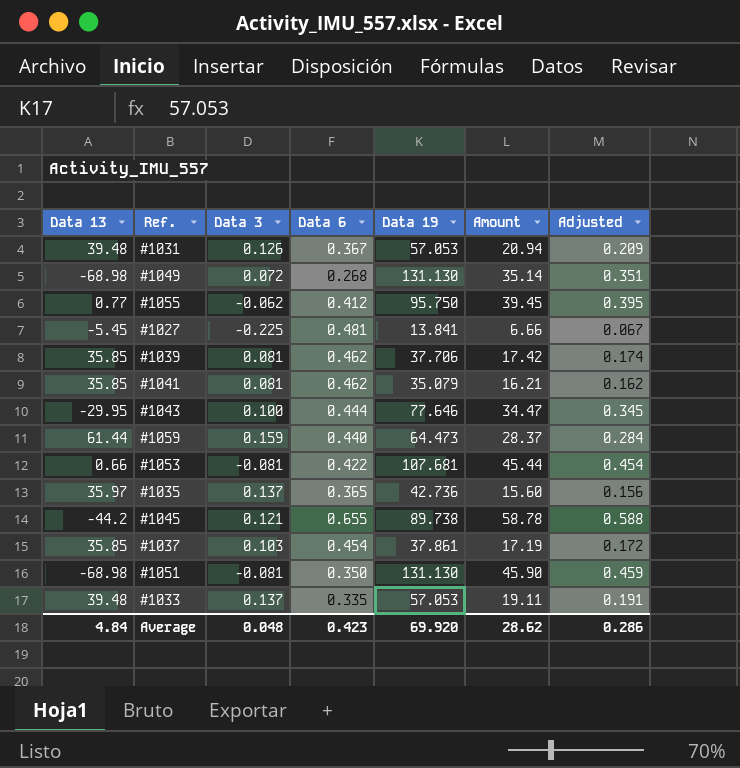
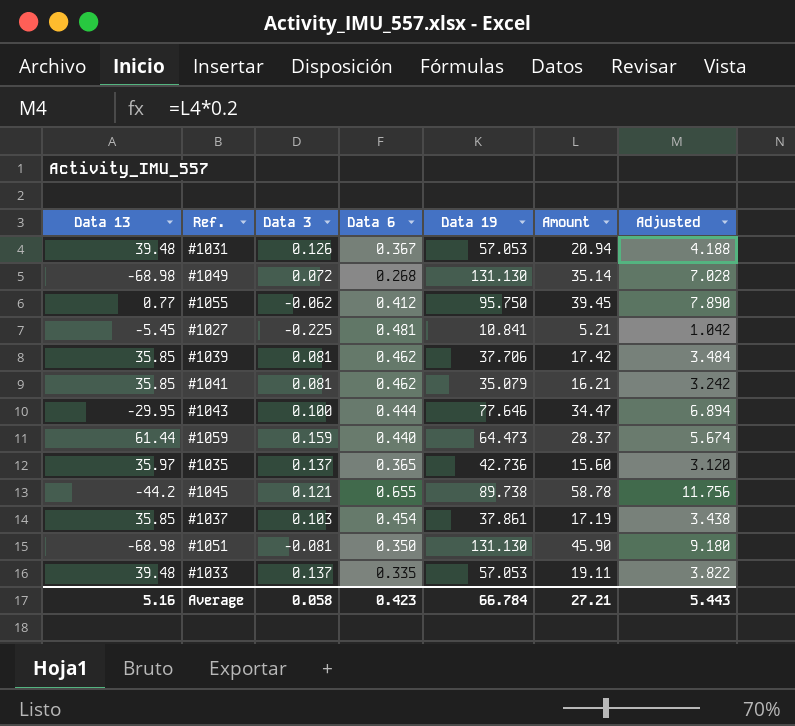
column Adjusted | formula: [Amount] * 0.01 -> [Amount] * 0.2
row #1053: 0.66 | -0.081 | 0.422 | 107.681 | 45.44 | 0.454 -> none
#1027 | Data 19: 13.841 -> 10.841
#1027 | Amount: 6.66 -> 5.21
Average | Data 13: 4.84 -> 5.16
Average | Data 3: 0.048 -> 0.058
Average | Data 19: 69.920 -> 66.784
Average | Amount: 28.62 -> 27.21
Average | Adjusted: 0.286 -> 5.443

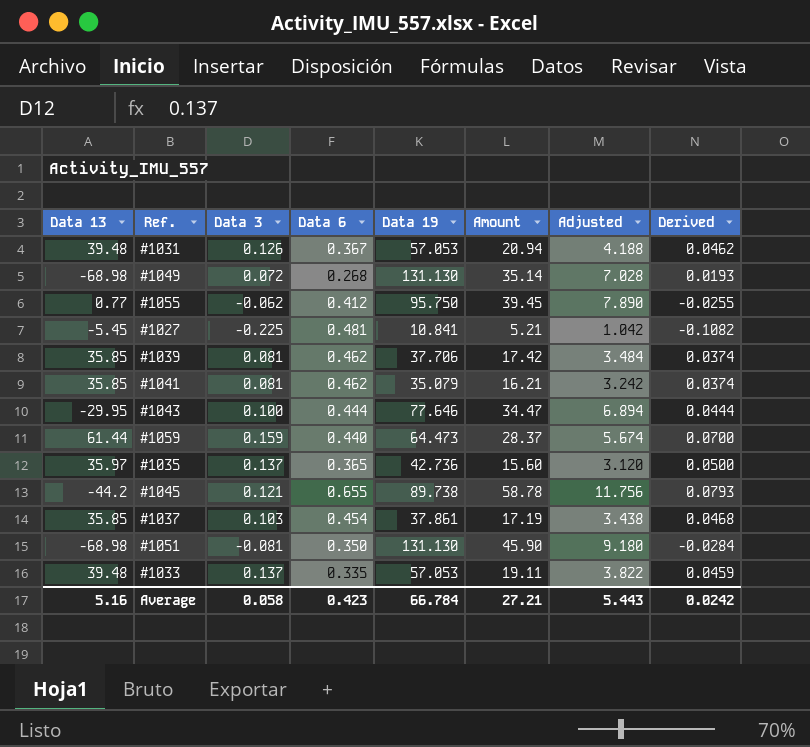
column Derived | formula: none -> [Data 3] * [Data 6]

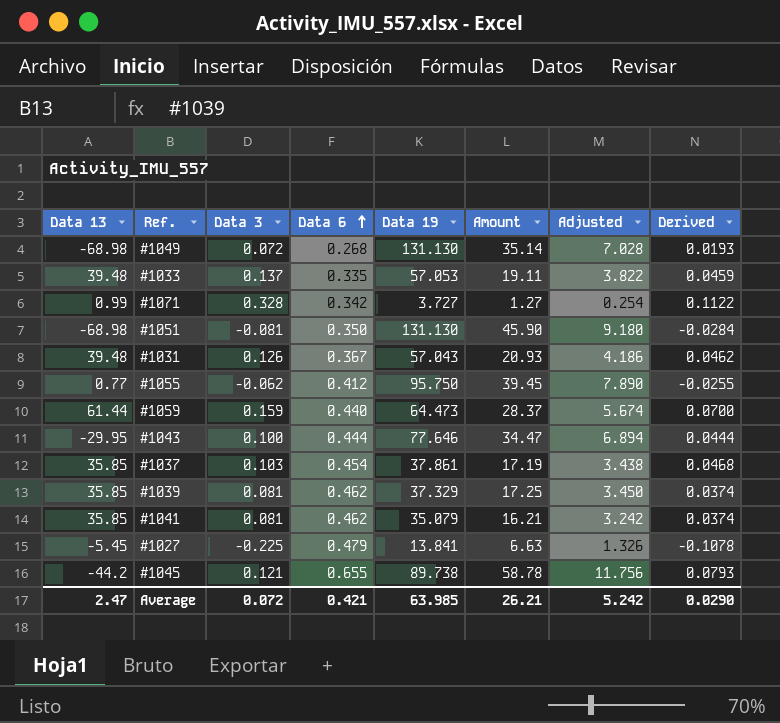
row order: none -> Data 6 ascending
row #1035: 35.97 | 0.137 | 0.365 | 42.736 | 15.60 | 3.120 | 0.0500 -> none
row #1071: none -> 0.99 | 0.328 | 0.342 | 3.727 | 1.27 | 0.254 | 0.1122
#1031 | Data 19: 57.053 -> 57.043
#1031 | Amount: 20.94 -> 20.93
#1031 | Adjusted: 4.188 -> 4.186
#1039 | Data 19: 37.706 -> 37.329
#1039 | Amount: 17.42 -> 17.25
#1039 | Adjusted: 3.484 -> 3.450
#1027 | Data 6: 0.481 -> 0.479
#1027 | Data 19: 10.841 -> 13.841
#1027 | Amount: 5.21 -> 6.63
#1027 | Adjusted: 1.042 -> 1.326
#1027 | Derived: -0.1082 -> -0.1078
Average | Data 13: 5.16 -> 2.47
Average | Data 3: 0.058 -> 0.072
Average | Data 6: 0.423 -> 0.421
Average | Data 19: 66.784 -> 63.985
Average | Amount: 27.21 -> 26.21
Average | Adjusted: 5.443 -> 5.242
Average | Derived: 0.0242 -> 0.0290

